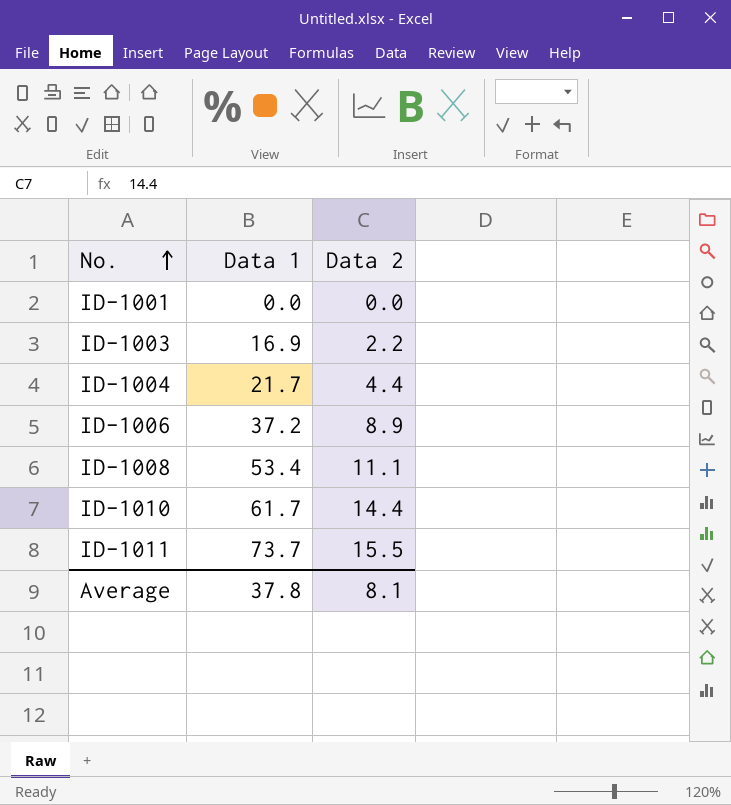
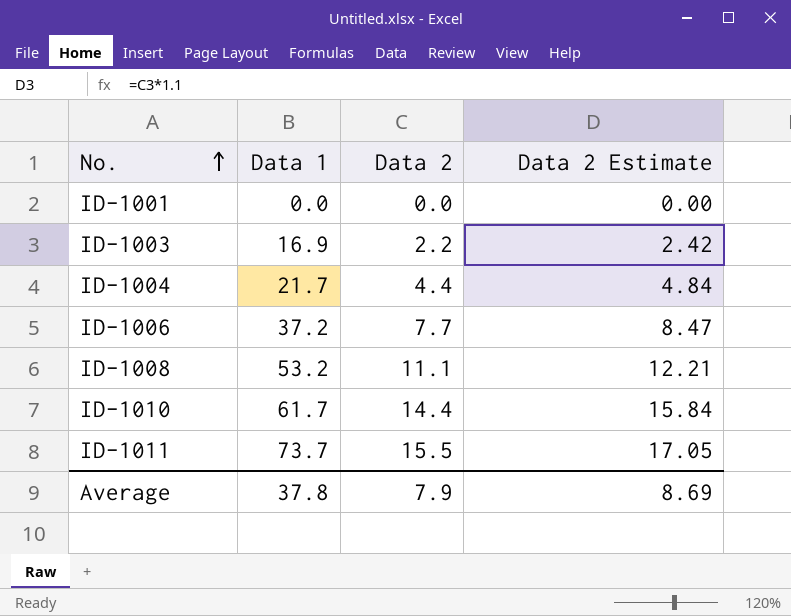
column Data 2 Estimate | formula: none -> [Data 2] * 1.1
ID-1006 | Data 2: 8.9 -> 7.7
ID-1008 | Data 1: 53.4 -> 53.2
Average | Data 2: 8.1 -> 7.9

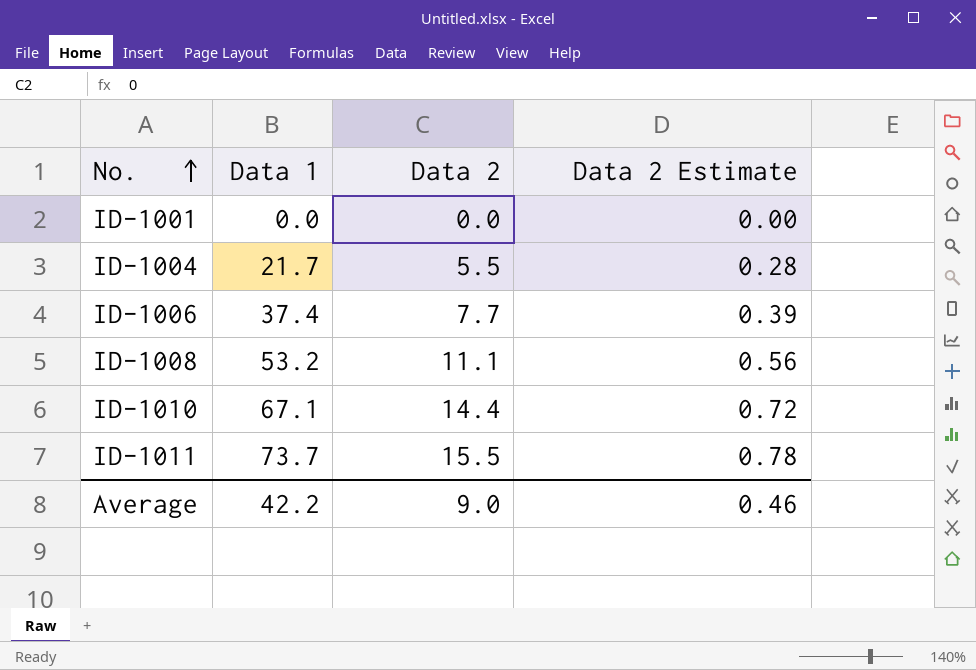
column Data 2 Estimate | formula: [Data 2] * 1.1 -> [Data 2] * 0.05
row ID-1003: 16.9 | 2.2 | 2.42 -> none
ID-1004 | Data 2: 4.4 -> 5.5
ID-1006 | Data 1: 37.2 -> 37.4
ID-1010 | Data 1: 61.7 -> 67.1
Average | Data 1: 37.8 -> 42.2
Average | Data 2: 7.9 -> 9.0
Average | Data 2 Estimate: 8.69 -> 0.46

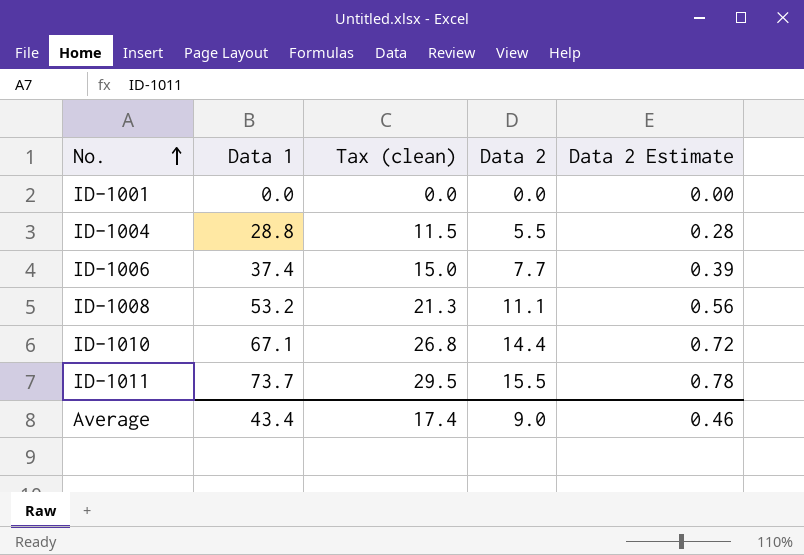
column Tax (clean) | formula: none -> [Data 1] * 0.4
ID-1004 | Data 1: 21.7 -> 28.8
Average | Data 1: 42.2 -> 43.4

